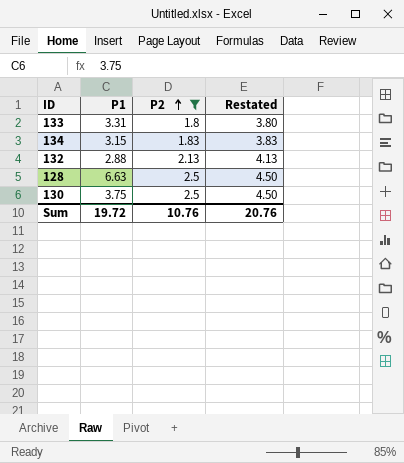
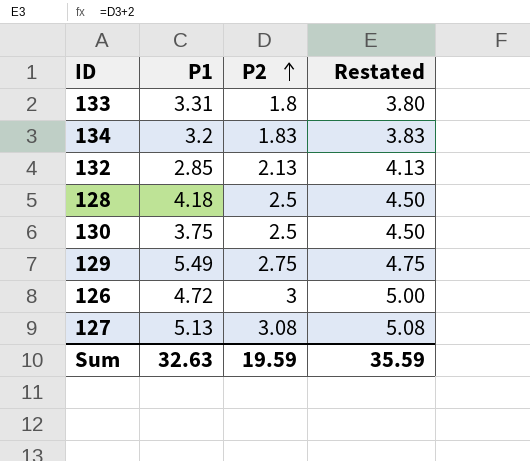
filter: P2 <= 2.5 -> none
134 | P1: 3.15 -> 3.2
132 | P1: 2.88 -> 2.85
128 | P1: 6.63 -> 4.18
Sum | P1: 19.72 -> 32.63
Sum | P2: 10.76 -> 19.59
Sum | Restated: 20.76 -> 35.59

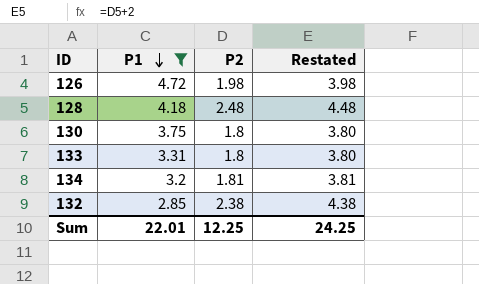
filter: none -> P1 <= 4.72
row order: P2 ascending -> P1 descending
126 | P2: 3 -> 1.98
126 | Restated: 5.00 -> 3.98
128 | P2: 2.5 -> 2.48
128 | Restated: 4.50 -> 4.48
130 | P2: 2.5 -> 1.8
130 | Restated: 4.50 -> 3.80
134 | P2: 1.83 -> 1.81
134 | Restated: 3.83 -> 3.81
132 | P2: 2.13 -> 2.38
132 | Restated: 4.13 -> 4.38
Sum | P1: 32.63 -> 22.01
Sum | P2: 19.59 -> 12.25
Sum | Restated: 35.59 -> 24.25

